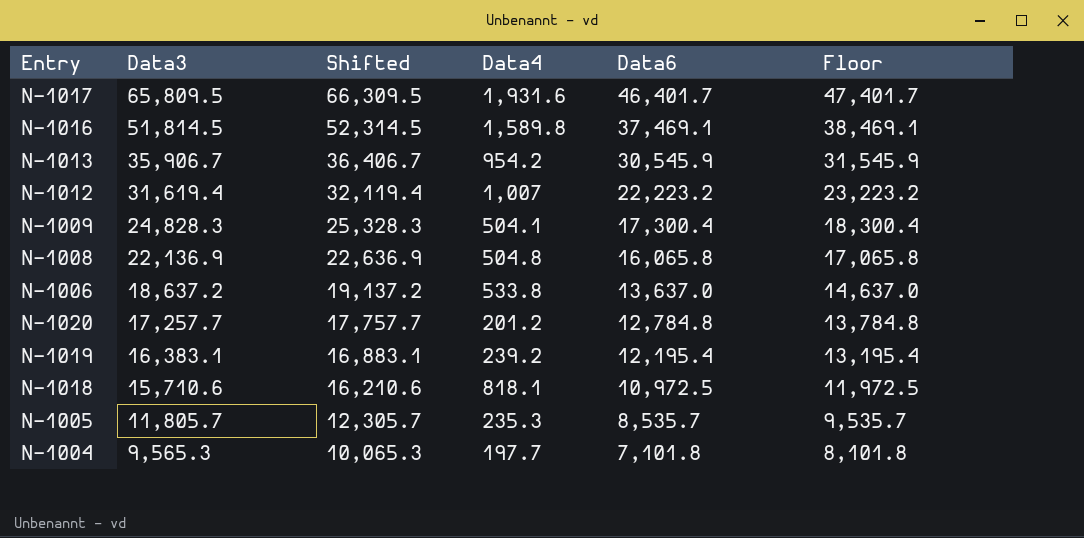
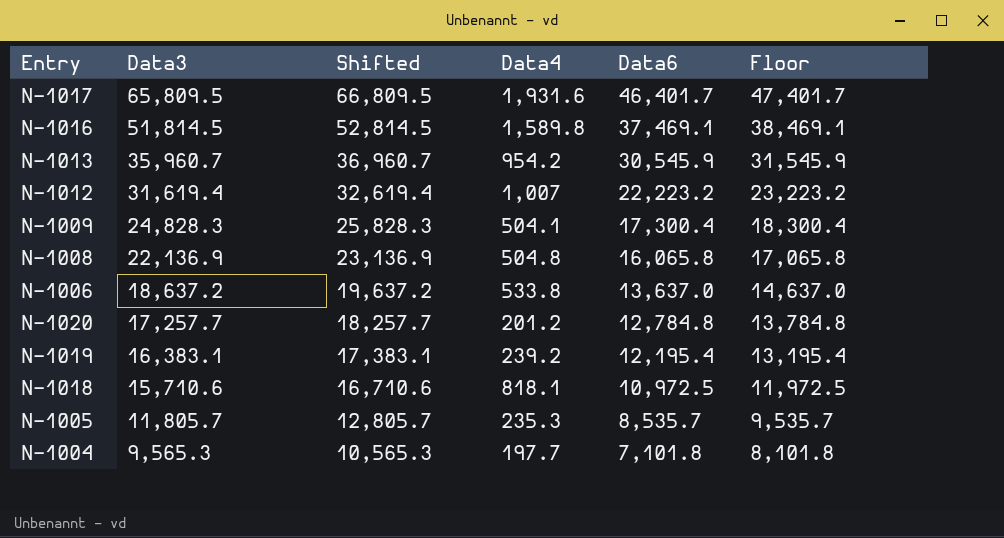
column Shifted | formula: [Data3] + 500 -> [Data3] + 1000
N-1013 | Data3: 35,906.7 -> 35,960.7

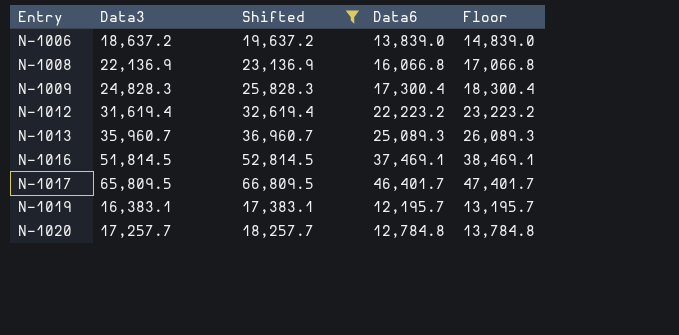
filter: none -> Shifted >= 17,383.1
row order: Data3 descending -> Entry ascending
column Data4 | position: 4 -> none
N-1006 | Data6: 13,637.0 -> 13,839.0
N-1006 | Floor: 14,637.0 -> 14,839.0
N-1008 | Data6: 16,065.8 -> 16,066.8
N-1008 | Floor: 17,065.8 -> 17,066.8
N-1013 | Data6: 30,545.9 -> 25,089.3
N-1013 | Floor: 31,545.9 -> 26,089.3
N-1019 | Data6: 12,195.4 -> 12,195.7
N-1019 | Floor: 13,195.4 -> 13,195.7

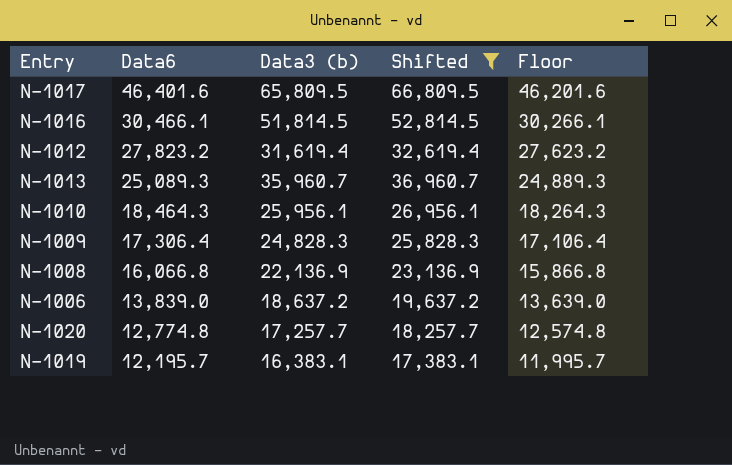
row order: Entry ascending -> Data6 descending
column Data6 | position: 4 -> 2
column name: Data3 -> Data3 (b)
column Floor | formula: [Data6] + 1000 -> [Data6] - 200
N-1017 | Data6: 46,401.7 -> 46,401.6
N-1016 | Data6: 37,469.1 -> 30,466.1
N-1012 | Data6: 22,223.2 -> 27,823.2
row N-1010: none -> 18,464.3 | 25,956.1 | 26,956.1 | 18,264.3
N-1009 | Data6: 17,300.4 -> 17,306.4
N-1020 | Data6: 12,784.8 -> 12,774.8

